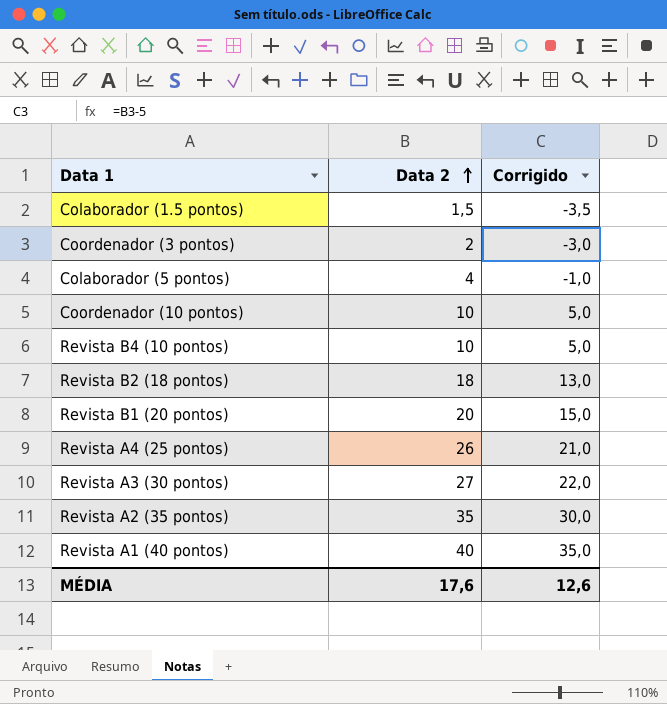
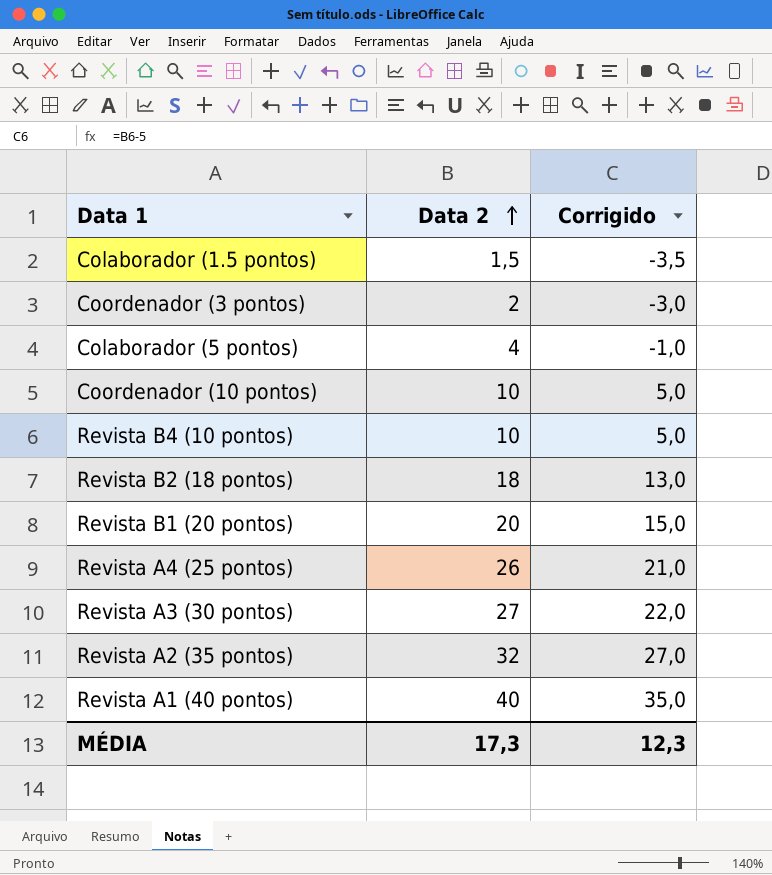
Revista A2 (35 pontos) | Data 2: 35 -> 32
Revista A2 (35 pontos) | Corrigido: 30,0 -> 27,0
MÉDIA | Data 2: 17,6 -> 17,3
MÉDIA | Corrigido: 12,6 -> 12,3

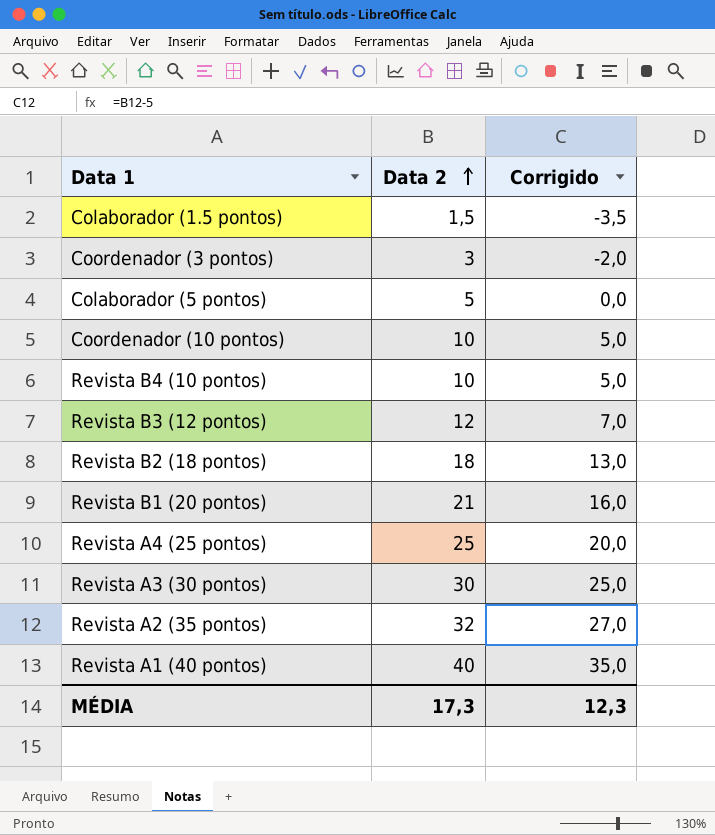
Coordenador (3 pontos) | Data 2: 2 -> 3
Coordenador (3 pontos) | Corrigido: -3,0 -> -2,0
Colaborador (5 pontos) | Data 2: 4 -> 5
Colaborador (5 pontos) | Corrigido: -1,0 -> 0,0
row Revista B3 (12 pontos): none -> 12 | 7,0
Revista B1 (20 pontos) | Data 2: 20 -> 21
Revista B1 (20 pontos) | Corrigido: 15,0 -> 16,0
Revista A4 (25 pontos) | Data 2: 26 -> 25
Revista A4 (25 pontos) | Corrigido: 21,0 -> 20,0
Revista A3 (30 pontos) | Data 2: 27 -> 30
Revista A3 (30 pontos) | Corrigido: 22,0 -> 25,0

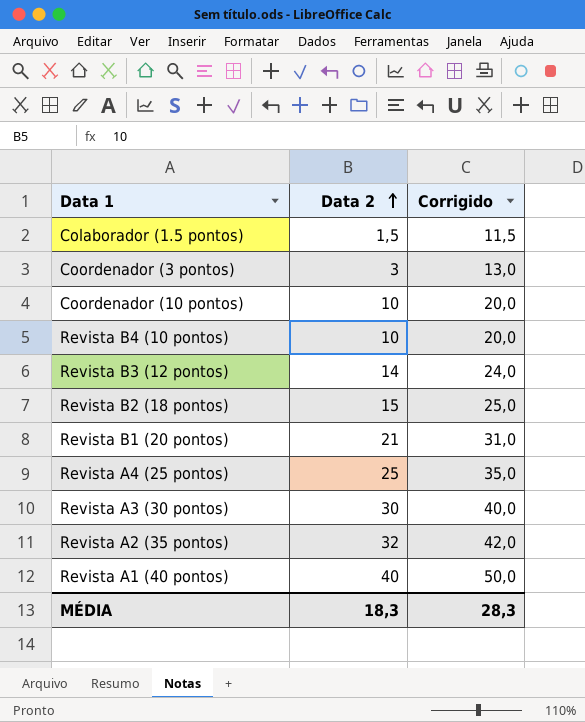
column Corrigido | formula: [Data 2] - 5 -> [Data 2] + 10
row Colaborador (5 pontos): 5 | 0,0 -> none
Revista B3 (12 pontos) | Data 2: 12 -> 14
Revista B2 (18 pontos) | Data 2: 18 -> 15
MÉDIA | Data 2: 17,3 -> 18,3
MÉDIA | Corrigido: 12,3 -> 28,3

